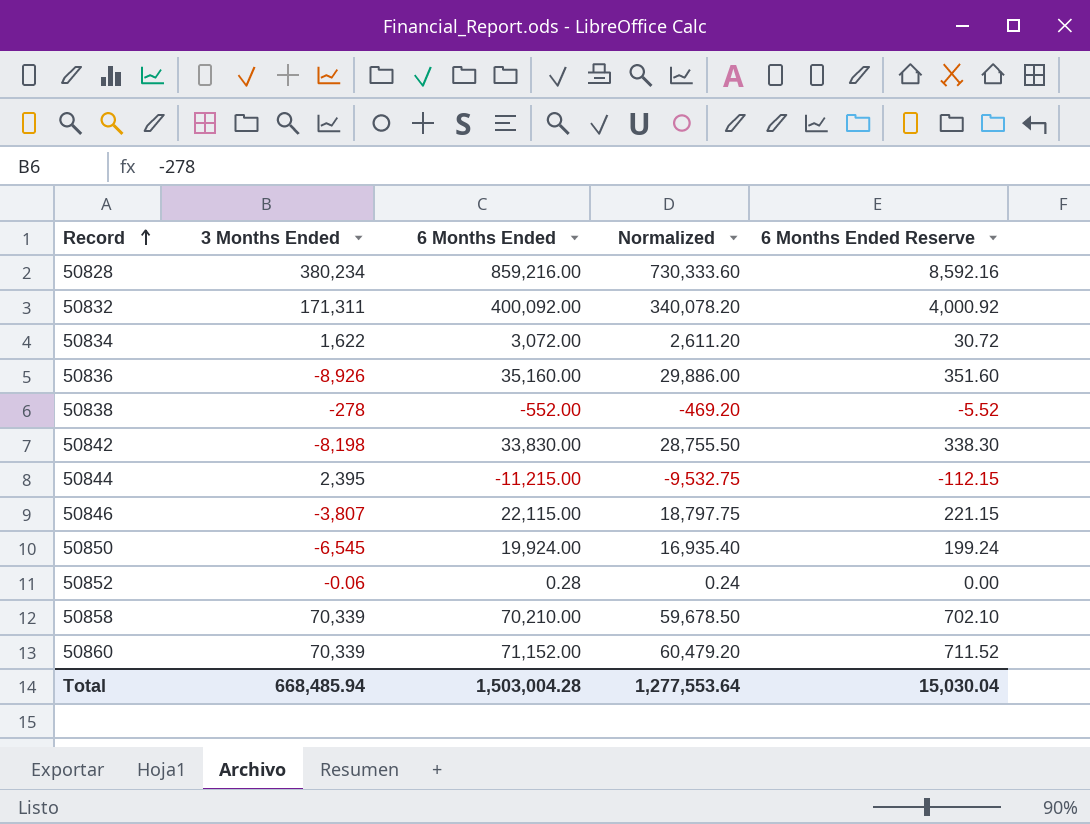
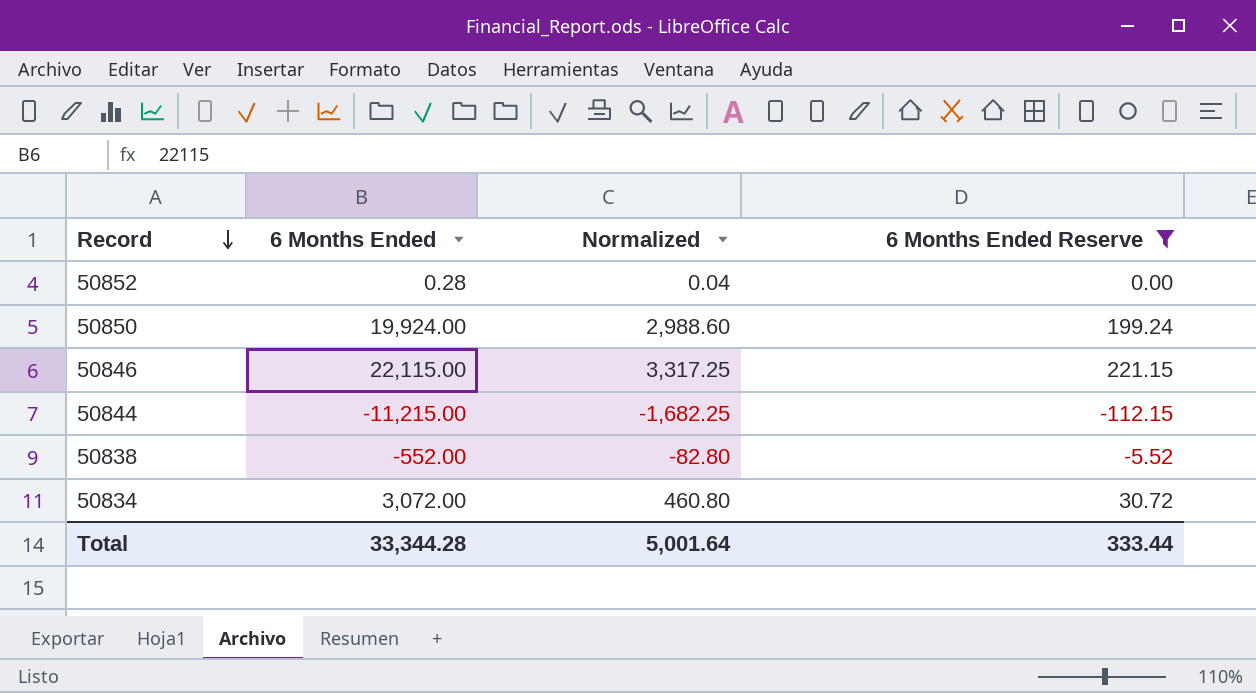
filter: none -> 6 Months Ended Reserve <= 221.15
row order: Record ascending -> Record descending
column 3 Months Ended | position: 2 -> none
column Normalized | formula: [6 Months Ended] * 0.85 -> [6 Months Ended] * 0.15
Total | 6 Months Ended: 1,503,004.28 -> 33,344.28
Total | Normalized: 1,277,553.64 -> 5,001.64
Total | 6 Months Ended Reserve: 15,030.04 -> 333.44

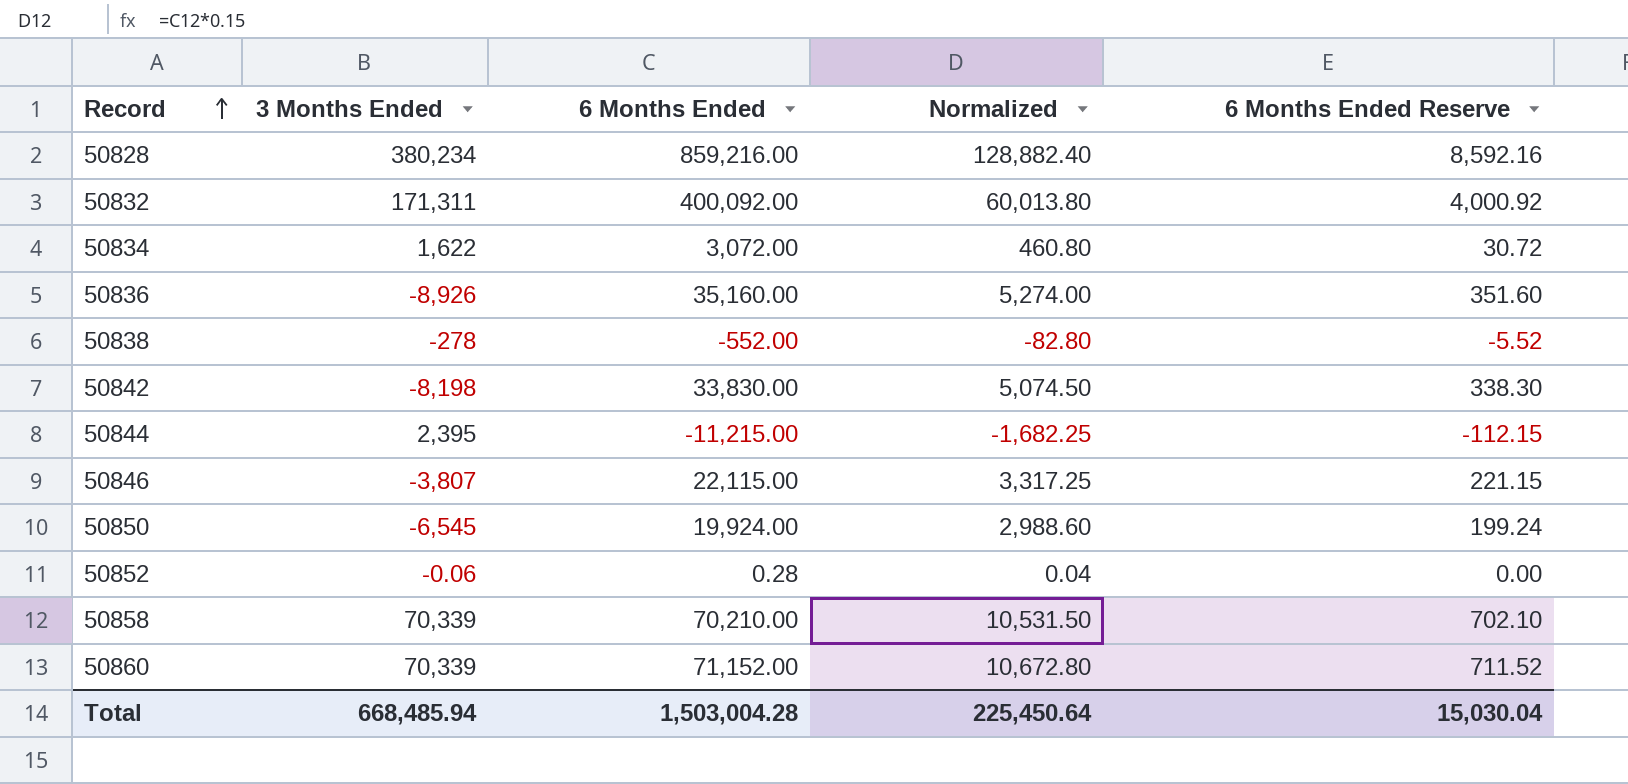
filter: 6 Months Ended Reserve <= 221.15 -> none
row order: Record descending -> Record ascending
column 3 Months Ended | position: none -> 2
Total | 6 Months Ended: 33,344.28 -> 1,503,004.28
Total | Normalized: 5,001.64 -> 225,450.64
Total | 6 Months Ended Reserve: 333.44 -> 15,030.04

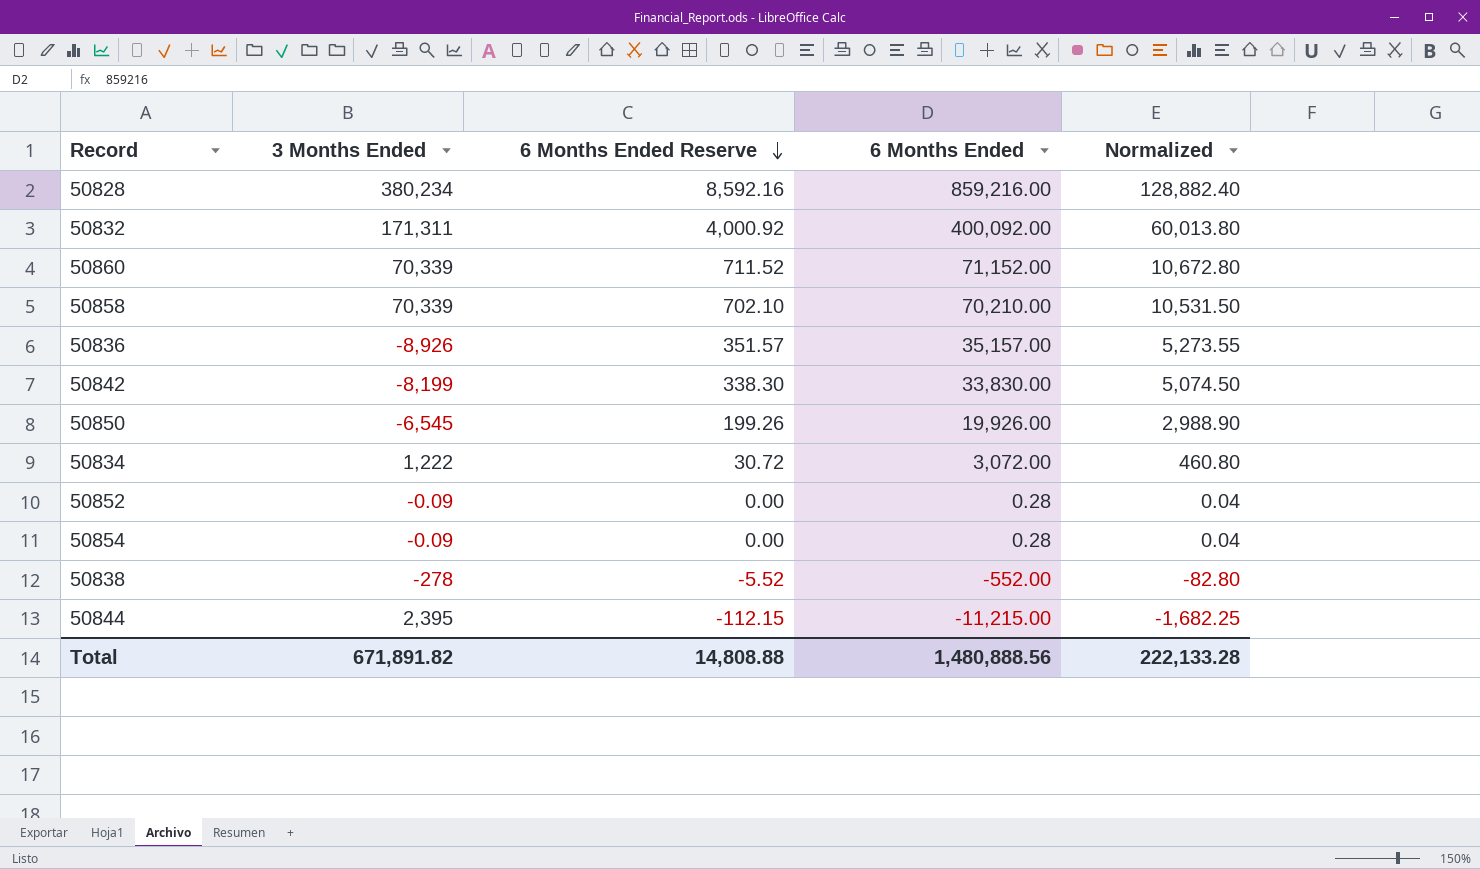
row order: Record ascending -> 6 Months Ended Reserve descending
column 6 Months Ended Reserve | position: 5 -> 3
row 50846: -3,807 | 22,115.00 | 3,317.25 | 221.15 -> none
50836 | 6 Months Ended Reserve: 351.60 -> 351.57
50836 | 6 Months Ended: 35,160.00 -> 35,157.00
50836 | Normalized: 5,274.00 -> 5,273.55
50842 | 3 Months Ended: -8,198 -> -8,199
50850 | 6 Months Ended Reserve: 199.24 -> 199.26
50850 | 6 Months Ended: 19,924.00 -> 19,926.00
50850 | Normalized: 2,988.60 -> 2,988.90
50834 | 3 Months Ended: 1,622 -> 1,222
50852 | 3 Months Ended: -0.06 -> -0.09
row 50854: none -> -0.09 | 0.00 | 0.28 | 0.04
Total | 3 Months Ended: 668,485.94 -> 671,891.82
Total | 6 Months Ended Reserve: 15,030.04 -> 14,808.88
Total | 6 Months Ended: 1,503,004.28 -> 1,480,888.56
Total | Normalized: 225,450.64 -> 222,133.28

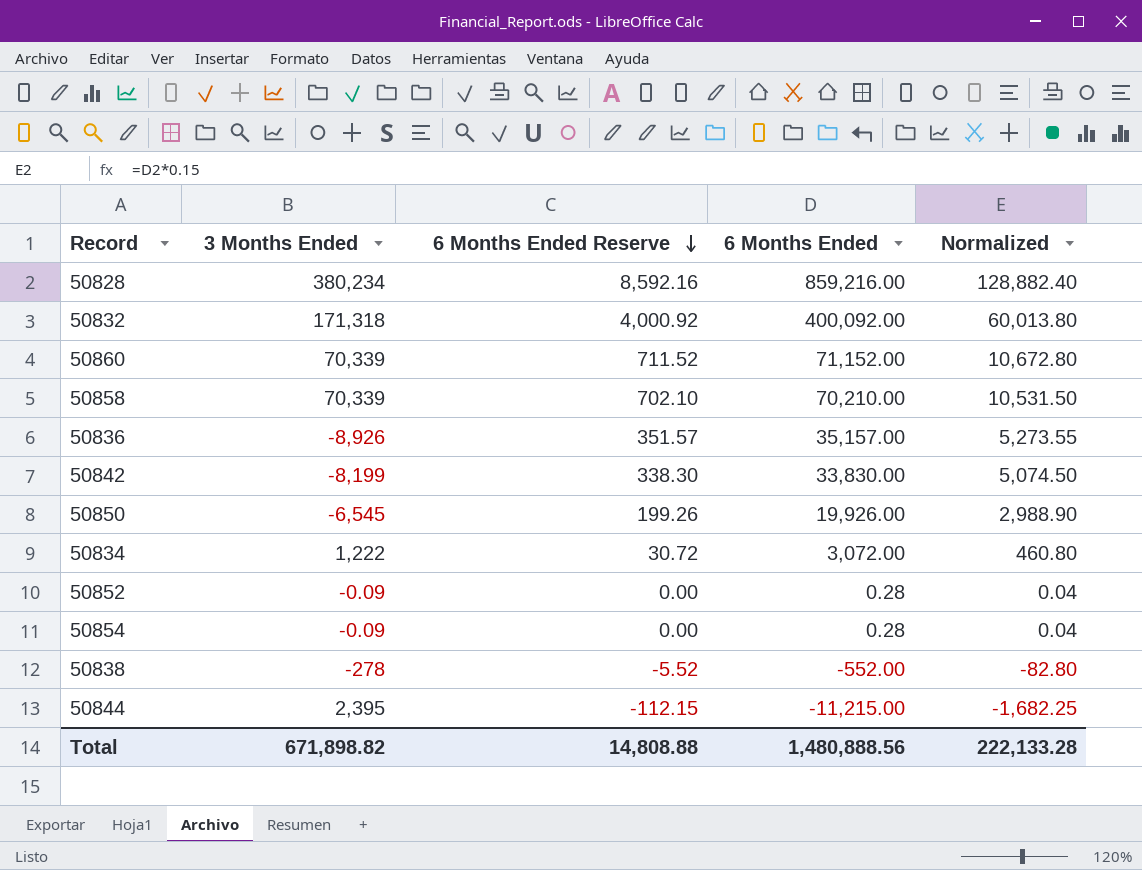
50832 | 3 Months Ended: 171,311 -> 171,318
Total | 3 Months Ended: 671,891.82 -> 671,898.82

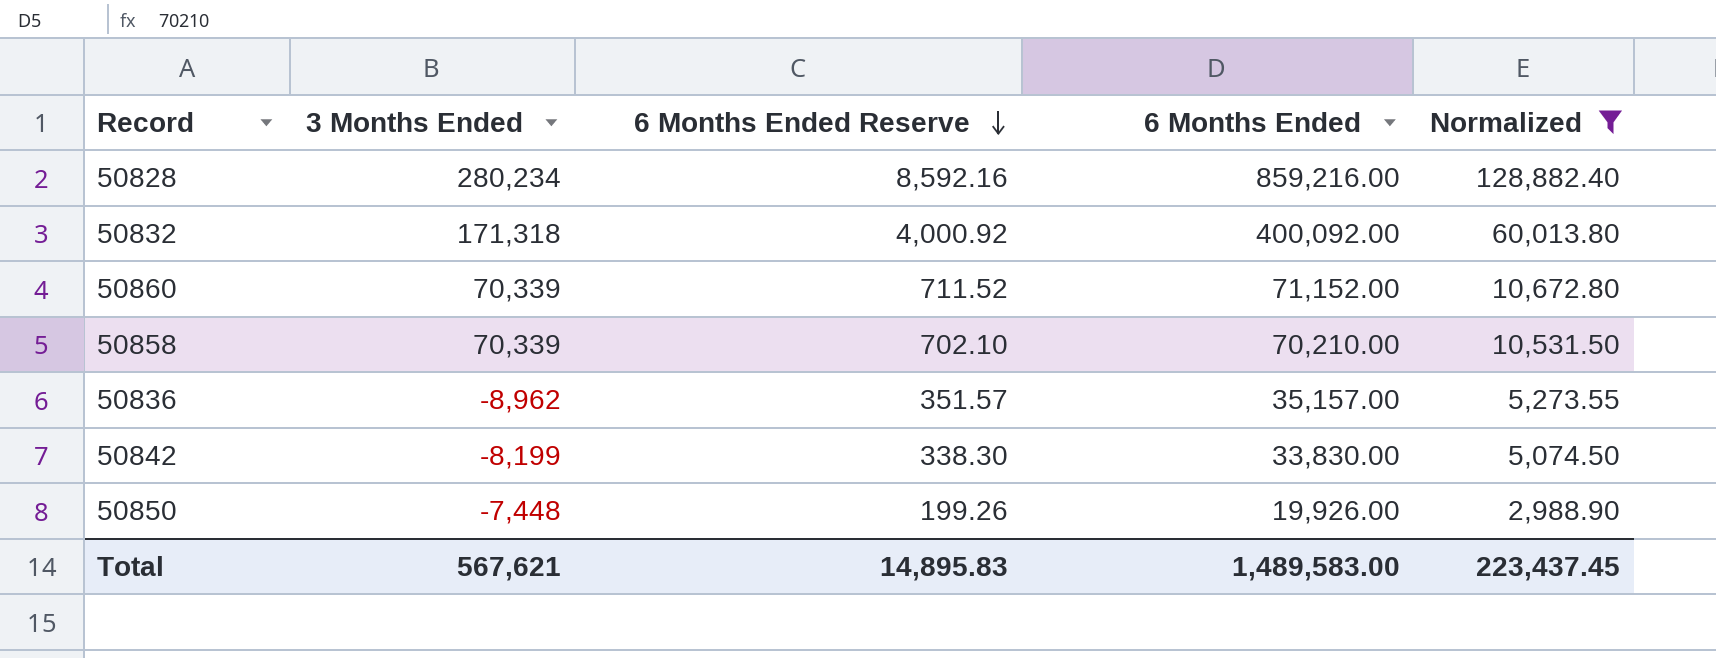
filter: none -> Normalized >= 2,988.90
50828 | 3 Months Ended: 380,234 -> 280,234
50836 | 3 Months Ended: -8,926 -> -8,962
50850 | 3 Months Ended: -6,545 -> -7,448
Total | 3 Months Ended: 671,898.82 -> 567,621
Total | 6 Months Ended Reserve: 14,808.88 -> 14,895.83
Total | 6 Months Ended: 1,480,888.56 -> 1,489,583.00
Total | Normalized: 222,133.28 -> 223,437.45

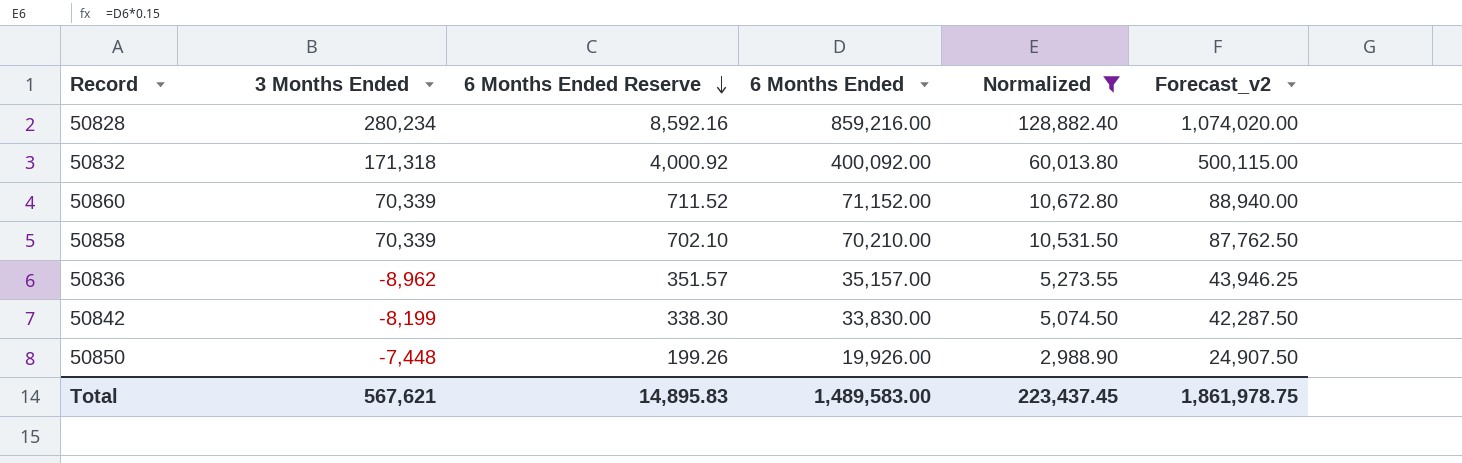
column Forecast_v2 | formula: none -> [6 Months Ended] * 1.25

